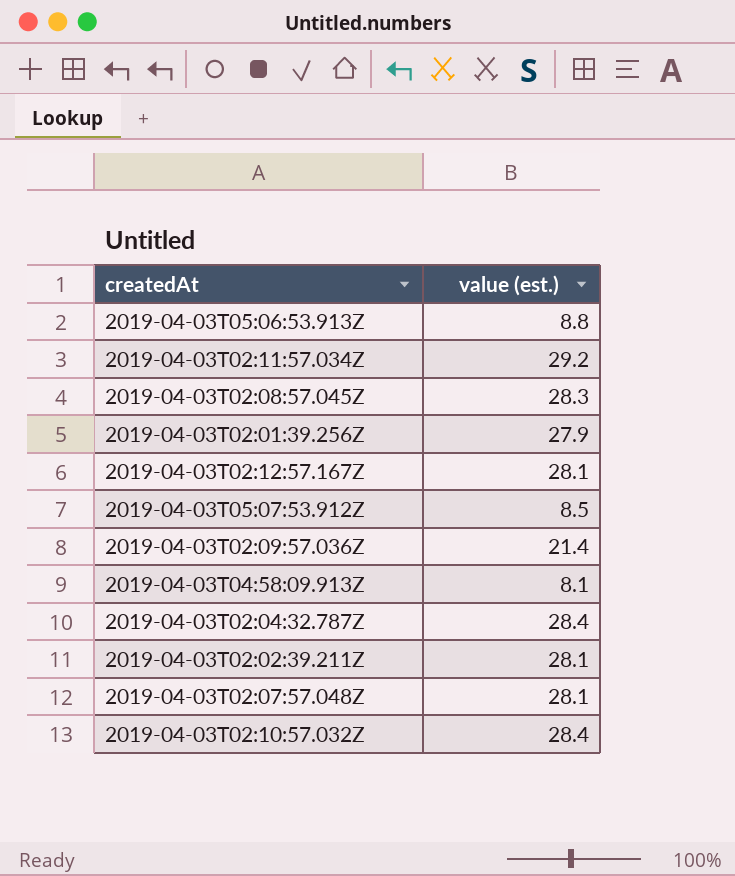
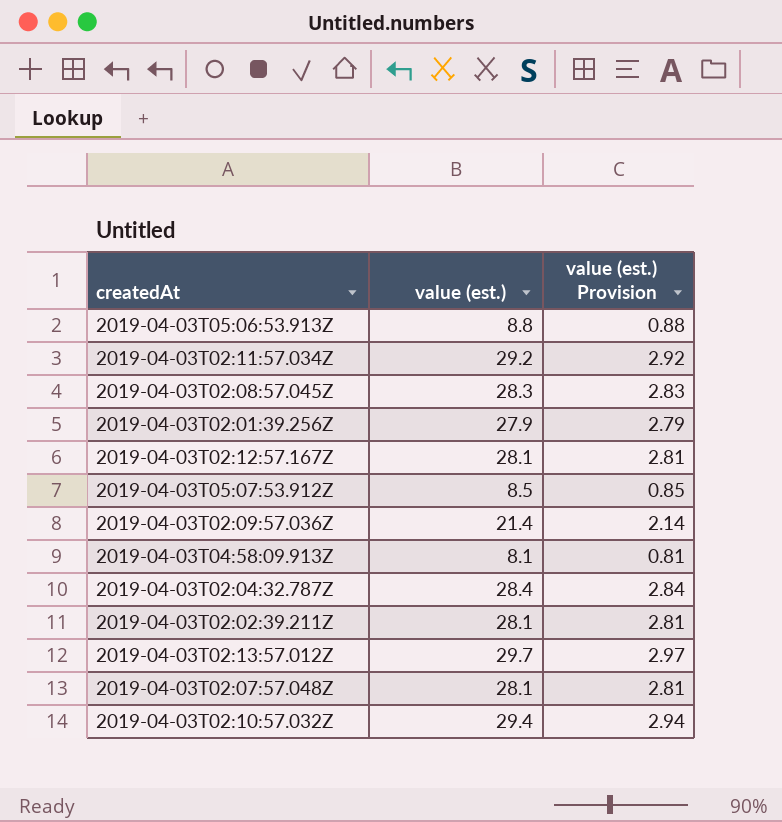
column value (est.) Provision | formula: none -> [value (est.)] * 0.1
row 2019-04-03T02:13:57.012Z: none -> 29.7 | 2.97
2019-04-03T02:10:57.032Z | value (est.): 28.4 -> 29.4

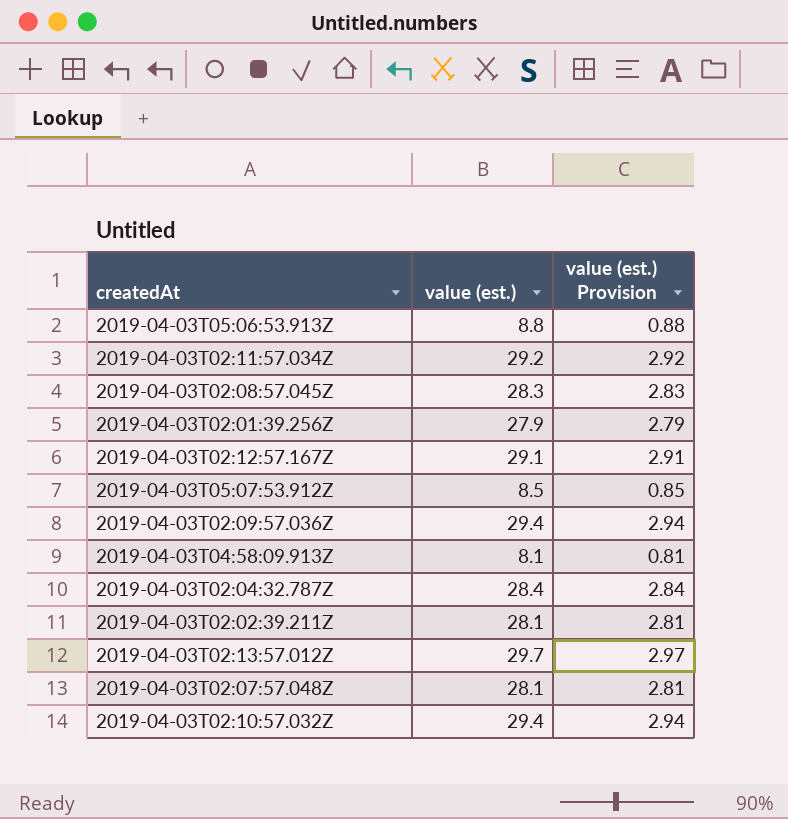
2019-04-03T02:12:57.167Z | value (est.): 28.1 -> 29.1
2019-04-03T02:12:57.167Z | value (est.) Provision: 2.81 -> 2.91
2019-04-03T02:09:57.036Z | value (est.): 21.4 -> 29.4
2019-04-03T02:09:57.036Z | value (est.) Provision: 2.14 -> 2.94

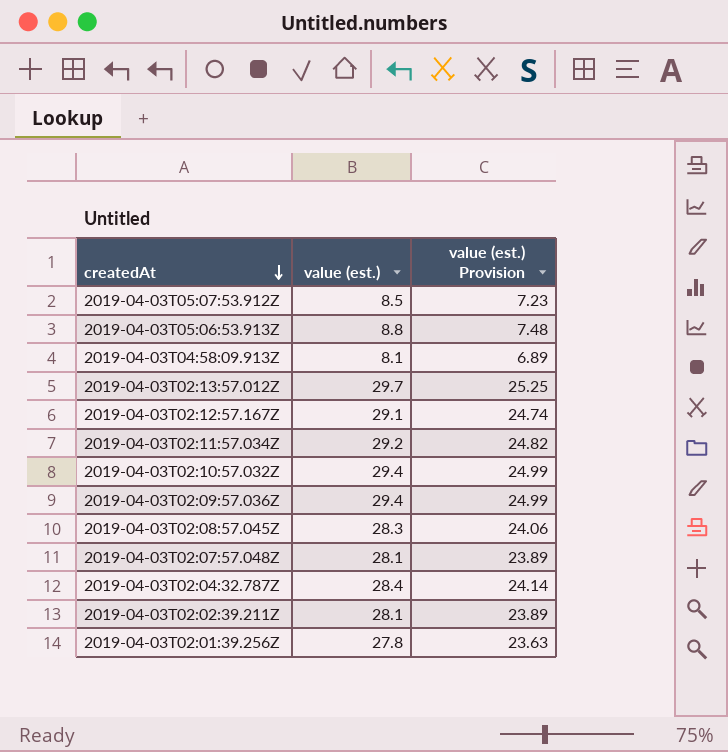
row order: none -> createdAt descending
column value (est.) Provision | formula: [value (est.)] * 0.1 -> [value (est.)] * 0.85
2019-04-03T02:01:39.256Z | value (est.): 27.9 -> 27.8

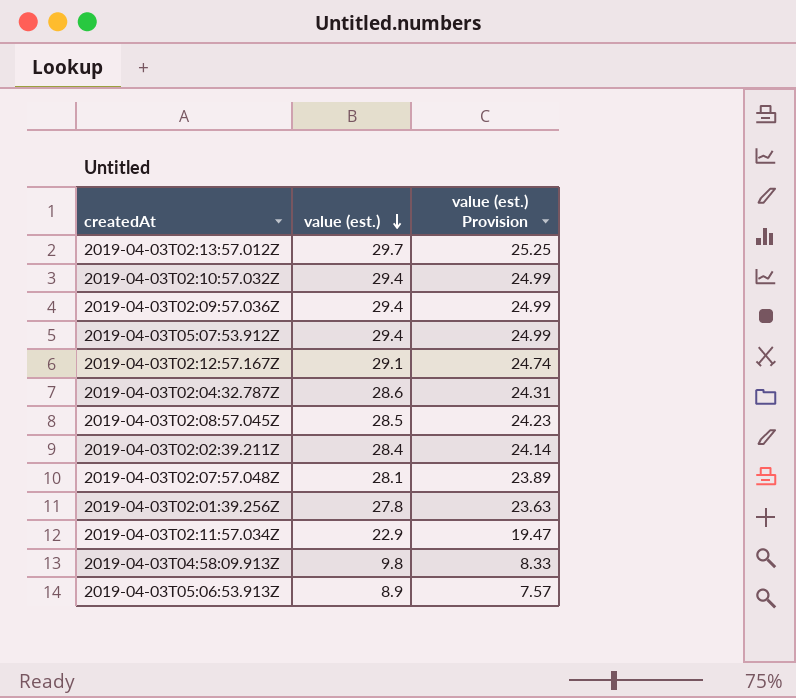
row order: createdAt descending -> value (est.) descending
2019-04-03T05:07:53.912Z | value (est.): 8.5 -> 29.4
2019-04-03T05:07:53.912Z | value (est.) Provision: 7.23 -> 24.99
2019-04-03T02:04:32.787Z | value (est.): 28.4 -> 28.6
2019-04-03T02:04:32.787Z | value (est.) Provision: 24.14 -> 24.31
2019-04-03T02:08:57.045Z | value (est.): 28.3 -> 28.5
2019-04-03T02:08:57.045Z | value (est.) Provision: 24.06 -> 24.23
2019-04-03T02:02:39.211Z | value (est.): 28.1 -> 28.4
2019-04-03T02:02:39.211Z | value (est.) Provision: 23.89 -> 24.14
2019-04-03T02:11:57.034Z | value (est.): 29.2 -> 22.9
2019-04-03T02:11:57.034Z | value (est.) Provision: 24.82 -> 19.47
2019-04-03T04:58:09.913Z | value (est.): 8.1 -> 9.8
2019-04-03T04:58:09.913Z | value (est.) Provision: 6.89 -> 8.33
2019-04-03T05:06:53.913Z | value (est.): 8.8 -> 8.9
2019-04-03T05:06:53.913Z | value (est.) Provision: 7.48 -> 7.57

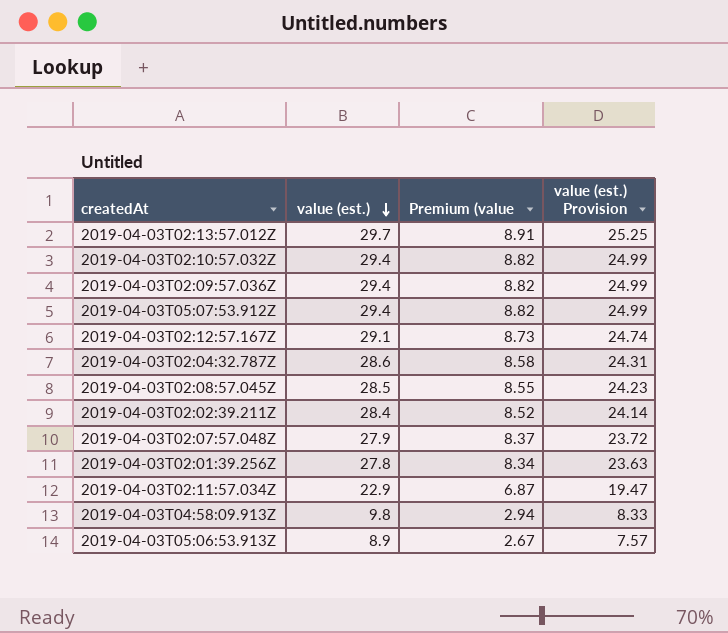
column Premium (value | formula: none -> [value (est.)] * 0.3
2019-04-03T02:07:57.048Z | value (est.): 28.1 -> 27.9
2019-04-03T02:07:57.048Z | value (est.) Provision: 23.89 -> 23.72

